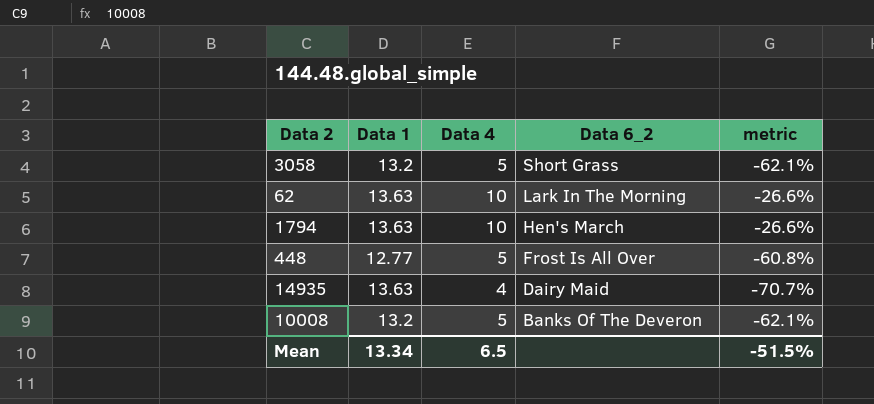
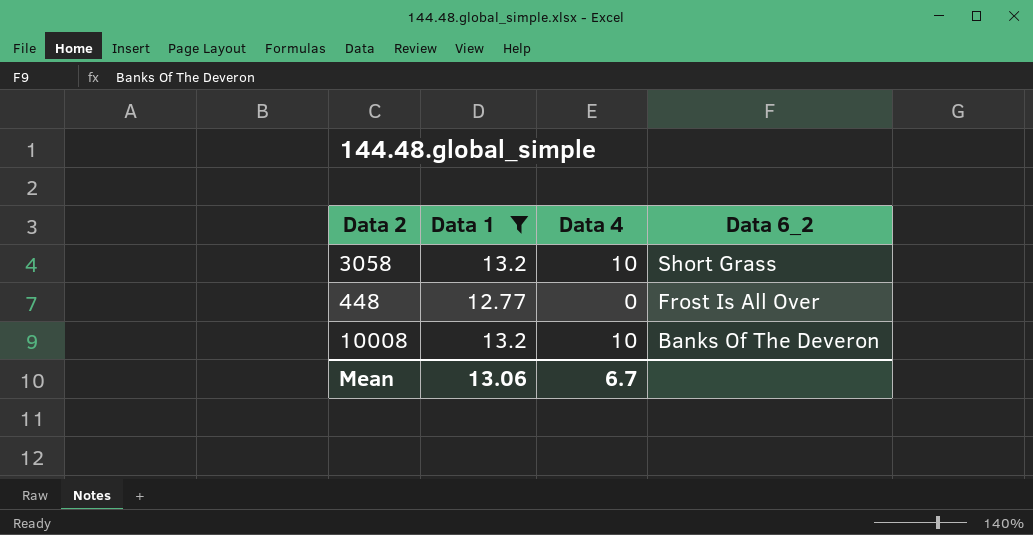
filter: none -> Data 1 != 13.63
column metric | formula: ([Data 4] - [Data 1]) / [Data 1] -> none
3058 | Data 4: 5 -> 10
448 | Data 4: 5 -> 0
10008 | Data 4: 5 -> 10
Mean | Data 1: 13.34 -> 13.06
Mean | Data 4: 6.5 -> 6.7

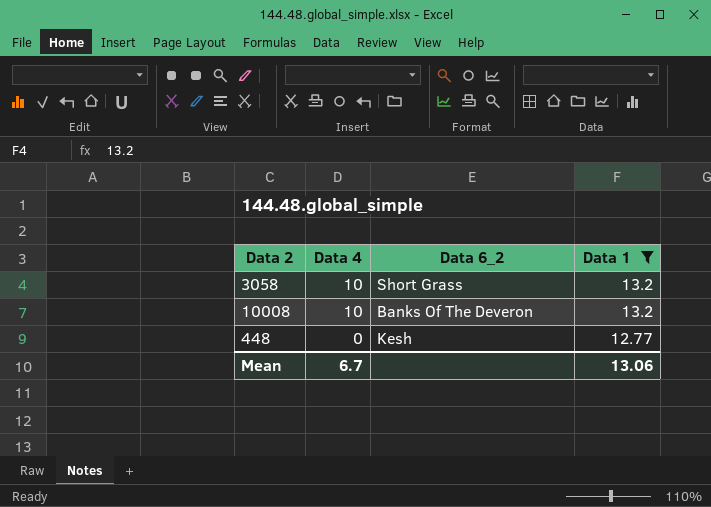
row order: Data 6_2 descending -> Data 4 descending
column Data 1 | position: 2 -> 4
448 | Data 6_2: Frost Is All Over -> Kesh

